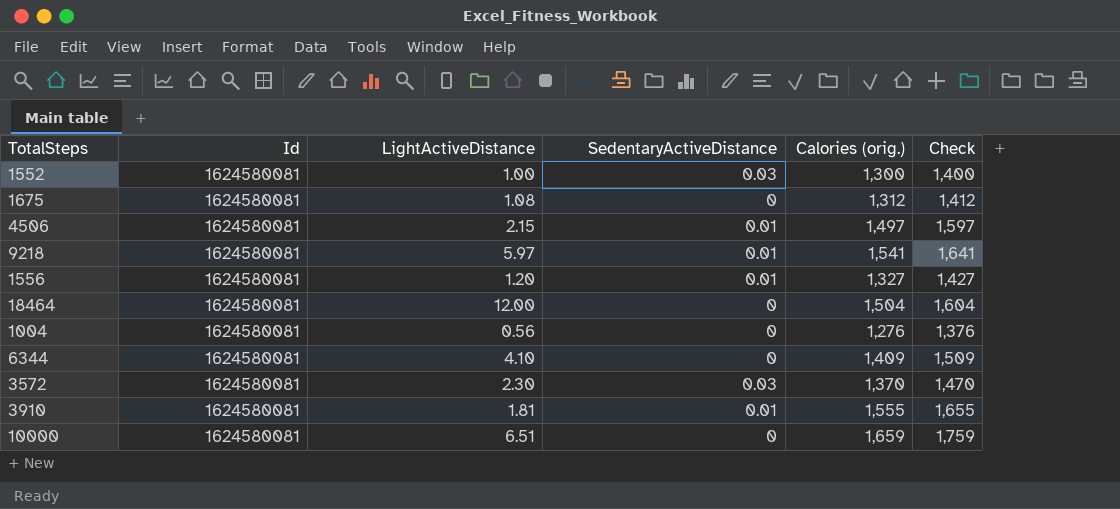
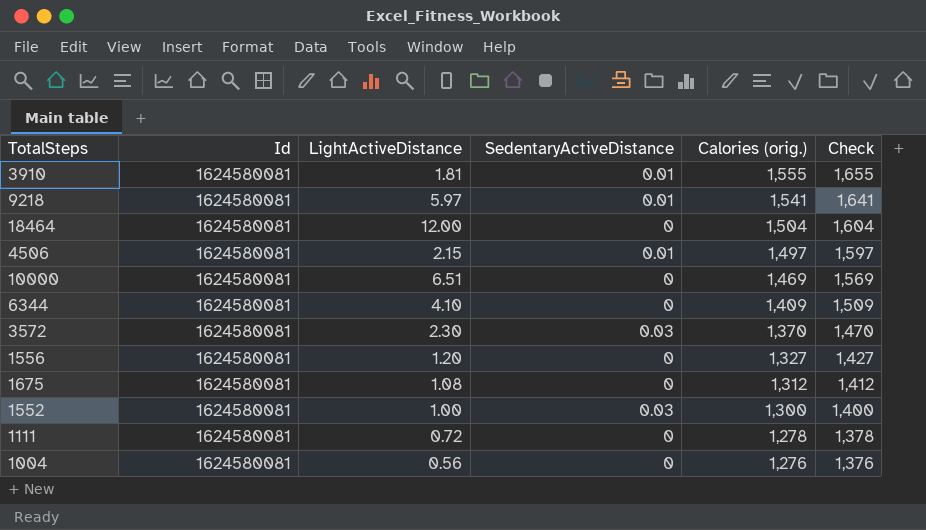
row order: none -> Calories (orig.) descending
10000 | Calories (orig.): 1,659 -> 1,469
10000 | Check: 1,759 -> 1,569
1556 | SedentaryActiveDistance: 0.01 -> 0
row 1111: none -> 1624580081 | 0.72 | 0 | 1,278 | 1,378

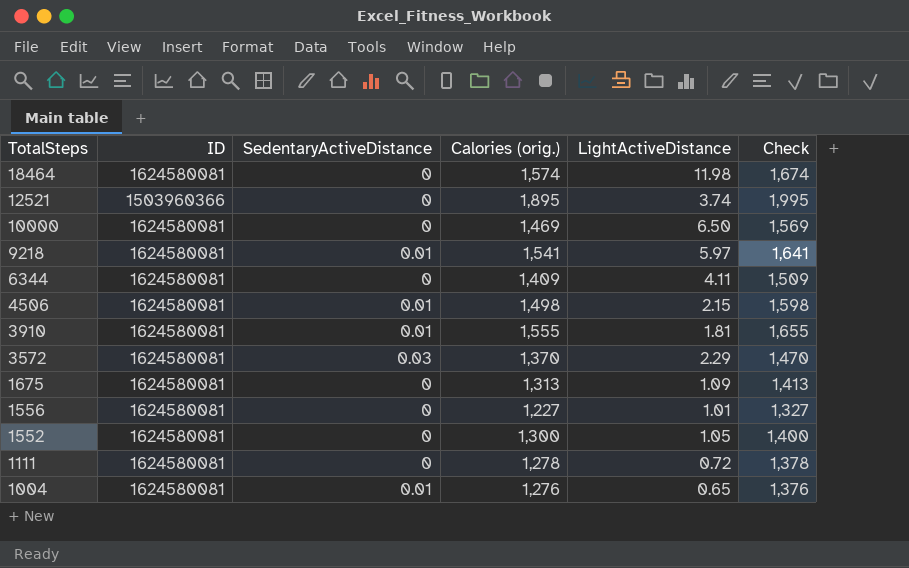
row order: Calories (orig.) descending -> TotalSteps descending
column name: Id -> ID
column LightActiveDistance | position: 3 -> 5
18464 | Calories (orig.): 1,504 -> 1,574
18464 | LightActiveDistance: 12.00 -> 11.98
18464 | Check: 1,604 -> 1,674
row 12521: none -> 1503960366 | 0 | 1,895 | 3.74 | 1,995
10000 | LightActiveDistance: 6.51 -> 6.50
6344 | LightActiveDistance: 4.10 -> 4.11
4506 | Calories (orig.): 1,497 -> 1,498
4506 | Check: 1,597 -> 1,598
3572 | LightActiveDistance: 2.30 -> 2.29
1675 | Calories (orig.): 1,312 -> 1,313
1675 | LightActiveDistance: 1.08 -> 1.09
1675 | Check: 1,412 -> 1,413
1556 | Calories (orig.): 1,327 -> 1,227
1556 | LightActiveDistance: 1.20 -> 1.01
1556 | Check: 1,427 -> 1,327
1552 | SedentaryActiveDistance: 0.03 -> 0
1552 | LightActiveDistance: 1.00 -> 1.05
1004 | SedentaryActiveDistance: 0 -> 0.01
1004 | LightActiveDistance: 0.56 -> 0.65

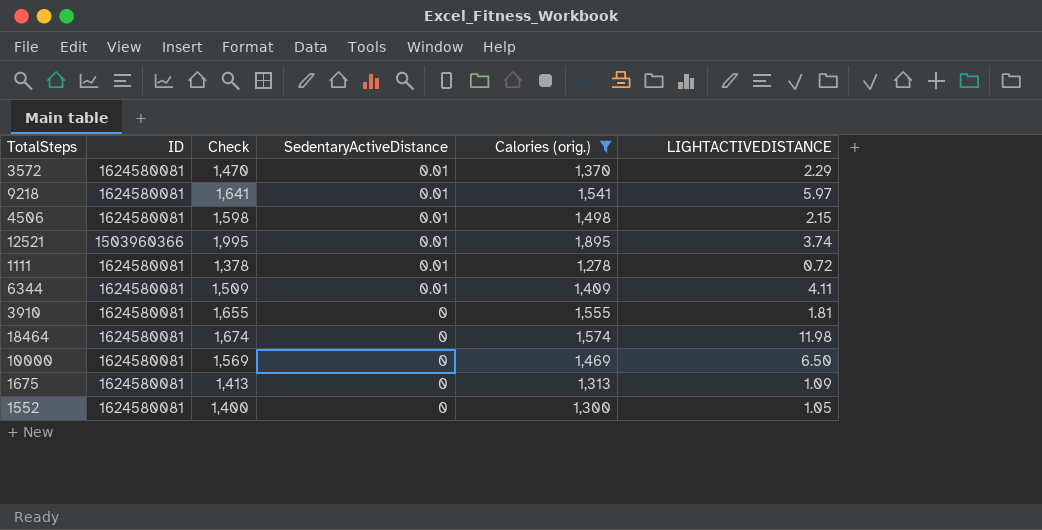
filter: none -> Calories (orig.) >= 1,278
row order: TotalSteps descending -> SedentaryActiveDistance descending
column Check | position: 6 -> 3
column name: LightActiveDistance -> LIGHTACTIVEDISTANCE
3572 | SedentaryActiveDistance: 0.03 -> 0.01
12521 | SedentaryActiveDistance: 0 -> 0.01
1111 | SedentaryActiveDistance: 0 -> 0.01
6344 | SedentaryActiveDistance: 0 -> 0.01
3910 | SedentaryActiveDistance: 0.01 -> 0

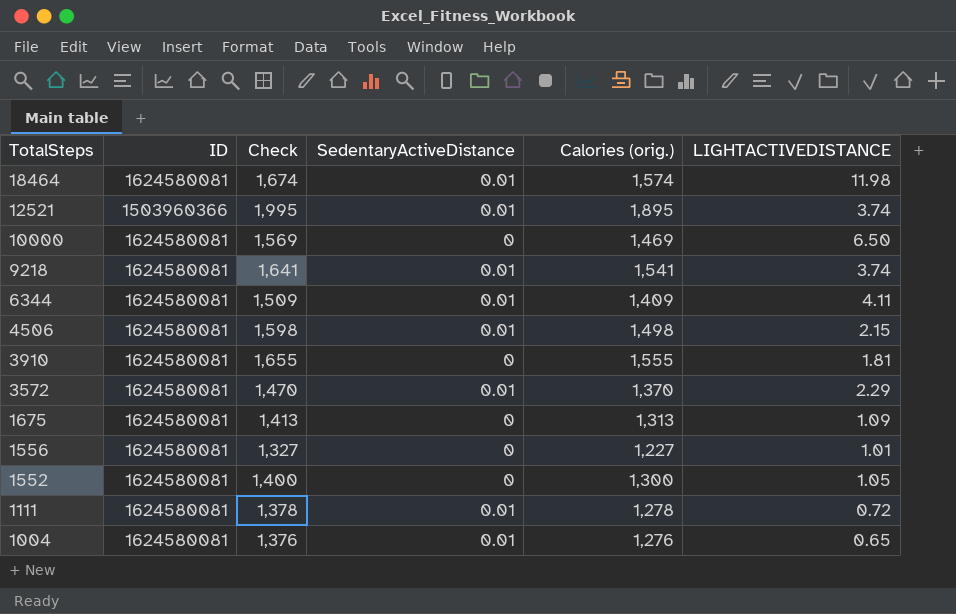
filter: Calories (orig.) >= 1,278 -> none
row order: SedentaryActiveDistance descending -> TotalSteps descending
18464 | SedentaryActiveDistance: 0 -> 0.01
9218 | LIGHTACTIVEDISTANCE: 5.97 -> 3.74

